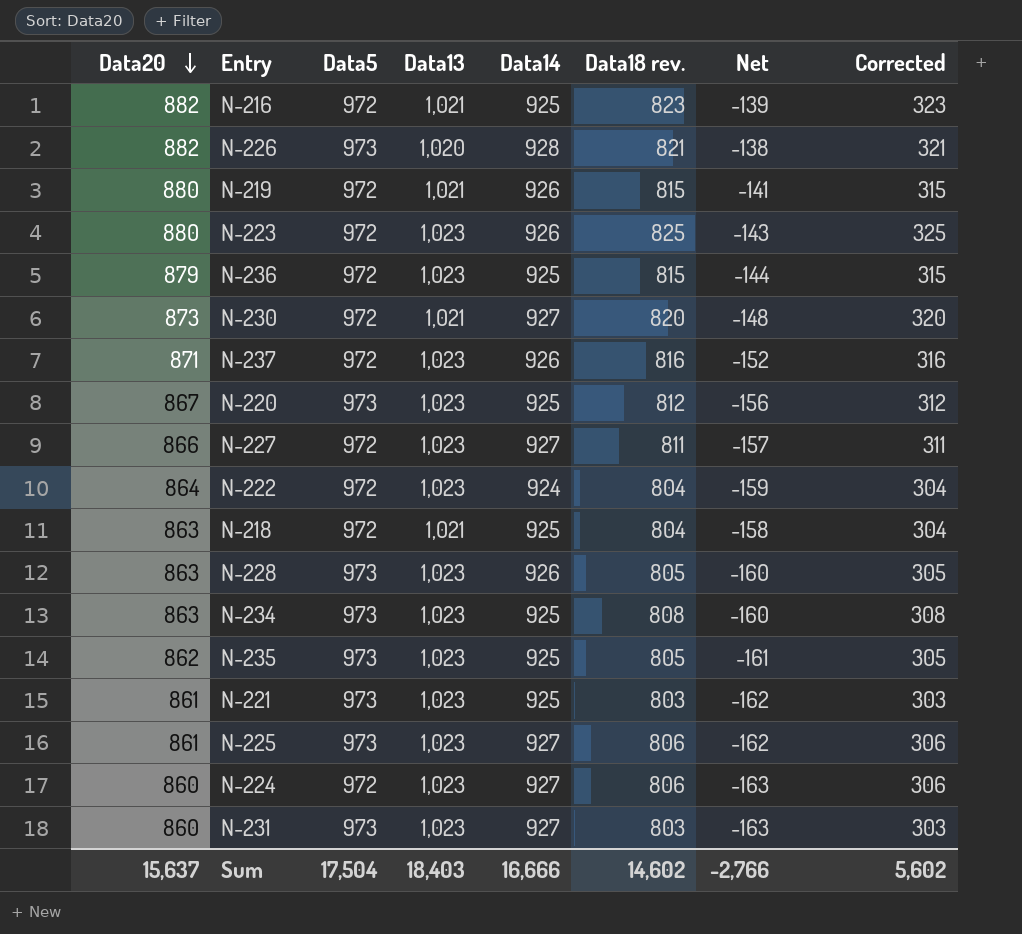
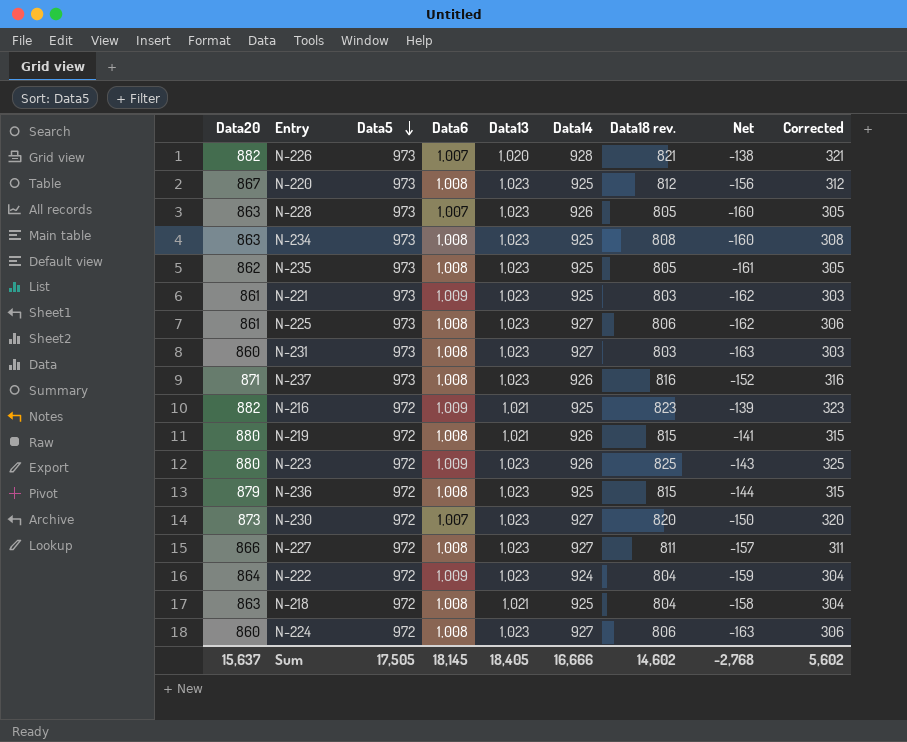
row order: Data20 descending -> Data5 descending
column Data6 | position: none -> 4
N-237 | Data5: 972 -> 973
N-230 | Data13: 1,021 -> 1,023
N-230 | Net: -148 -> -150
Sum | Data5: 17,504 -> 17,505
Sum | Data13: 18,403 -> 18,405
Sum | Net: -2,766 -> -2,768

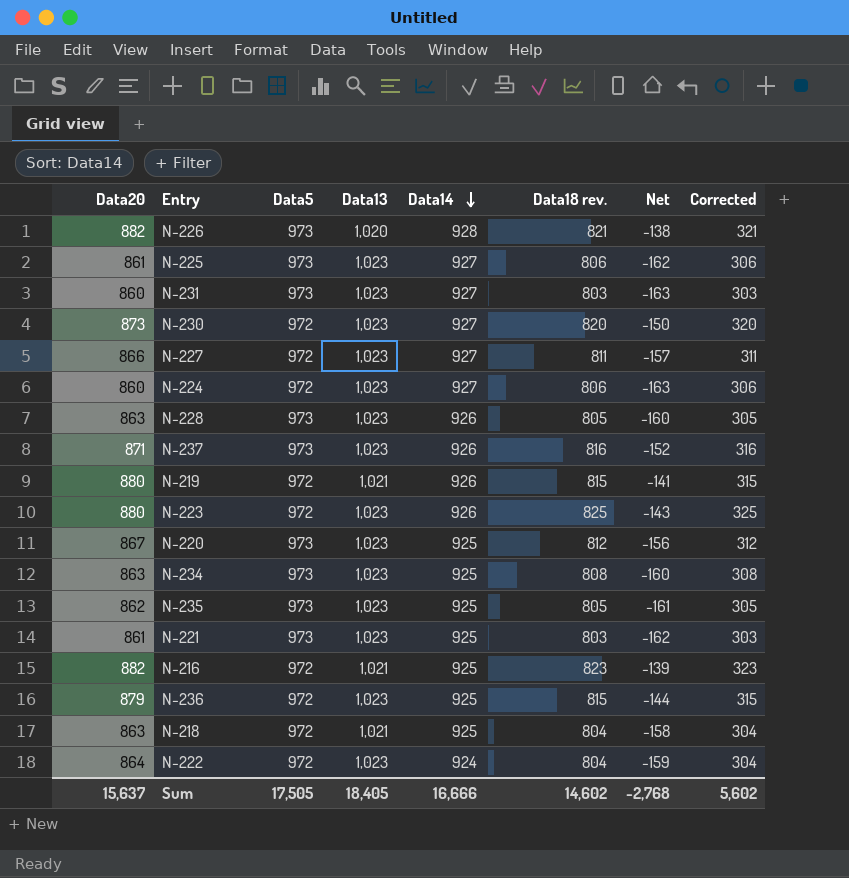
row order: Data5 descending -> Data14 descending
column Data6 | position: 4 -> none

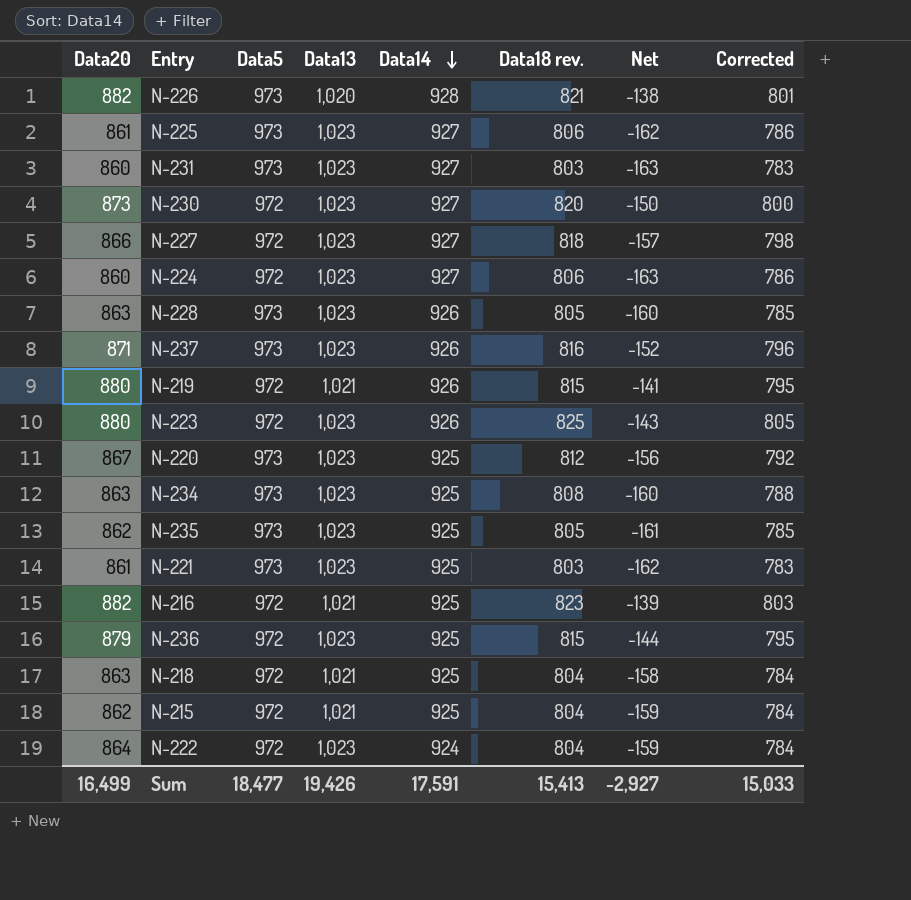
column Corrected | formula: [Data18 rev.] - 500 -> [Data18 rev.] - 20
N-227 | Data18 rev.: 811 -> 818
row N-215: none -> 862 | 972 | 1,021 | 925 | 804 | -159 | 784
Sum | Data20: 15,637 -> 16,499
Sum | Data5: 17,505 -> 18,477
Sum | Data13: 18,405 -> 19,426
Sum | Data14: 16,666 -> 17,591
Sum | Data18 rev.: 14,602 -> 15,413
Sum | Net: -2,768 -> -2,927
Sum | Corrected: 5,602 -> 15,033

